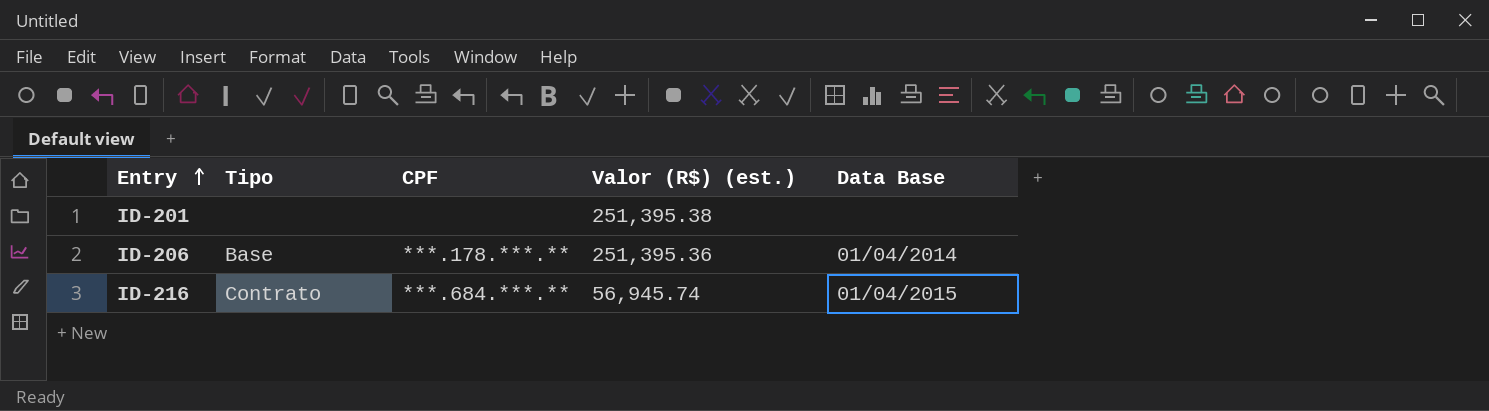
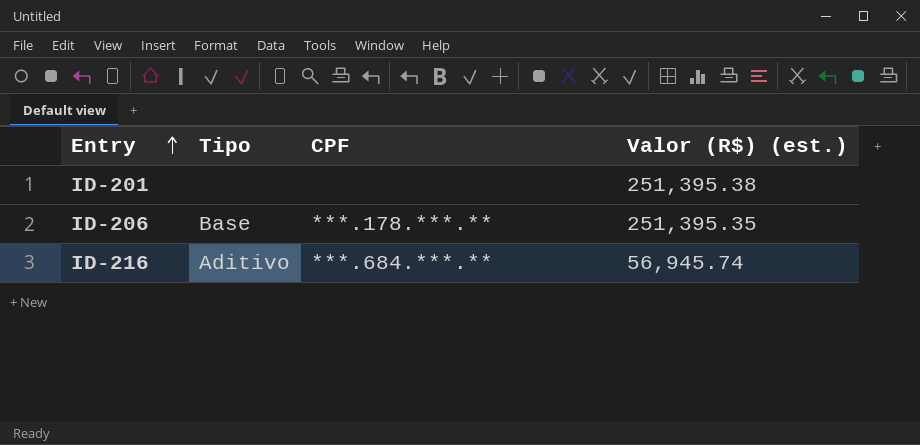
column Data Base | position: 5 -> none
ID-206 | Valor (R$) (est.): 251,395.36 -> 251,395.35
ID-216 | Tipo: Contrato -> Aditivo

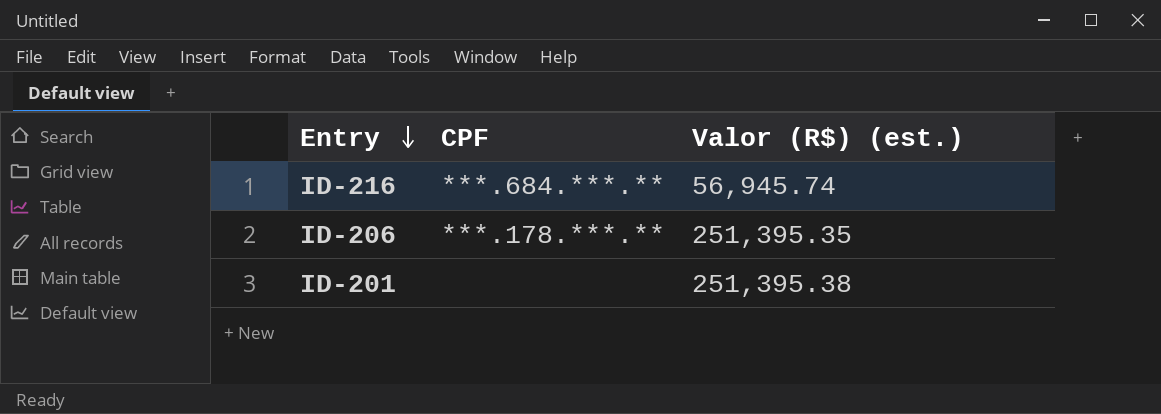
row order: Entry ascending -> Entry descending
column Tipo | position: 2 -> none

